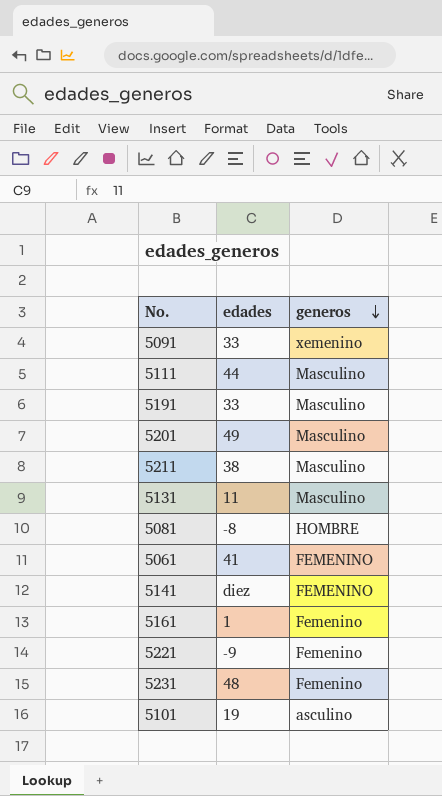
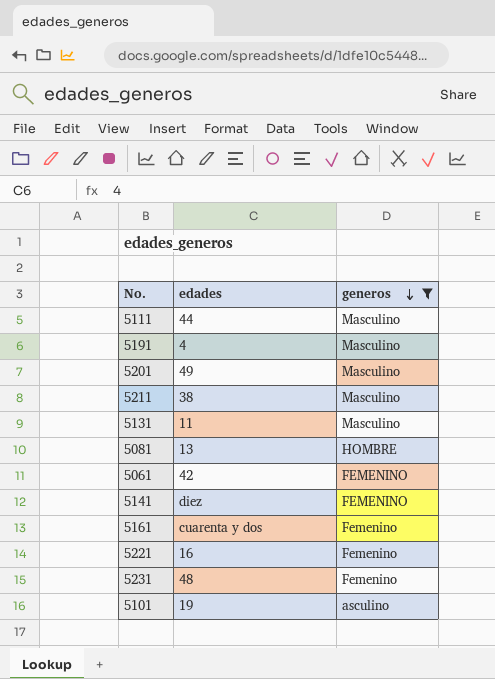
filter: none -> generos != xemenino
5191 | edades: 33 -> 4
5081 | edades: -8 -> 13
5061 | edades: 41 -> 42
5161 | edades: 1 -> cuarenta y dos
5221 | edades: -9 -> 16

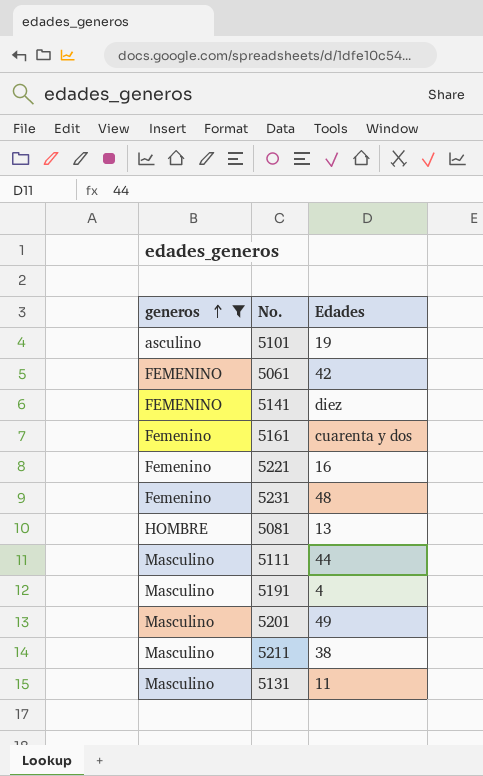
row order: generos descending -> generos ascending
column generos | position: 3 -> 1
column name: edades -> Edades

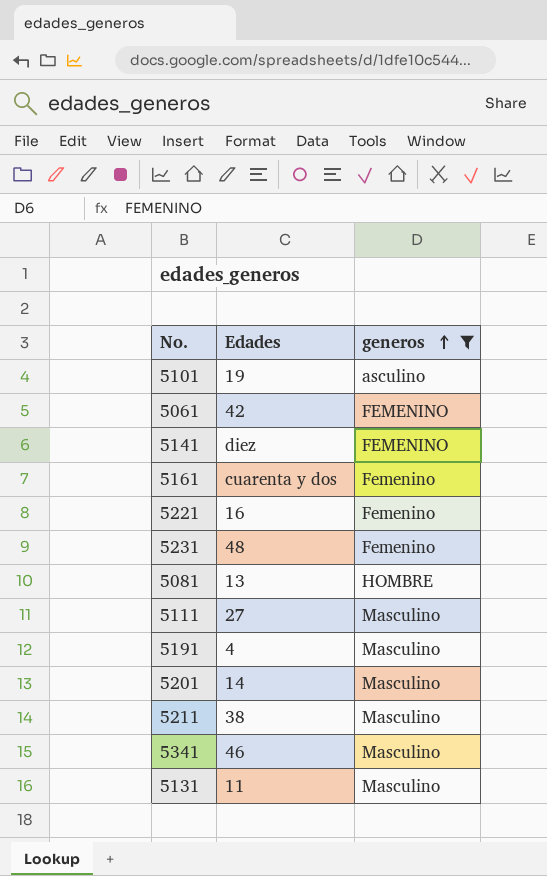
column generos | position: 1 -> 3
5111 | Edades: 44 -> 27
5201 | Edades: 49 -> 14
row 5341: none -> 46 | Masculino

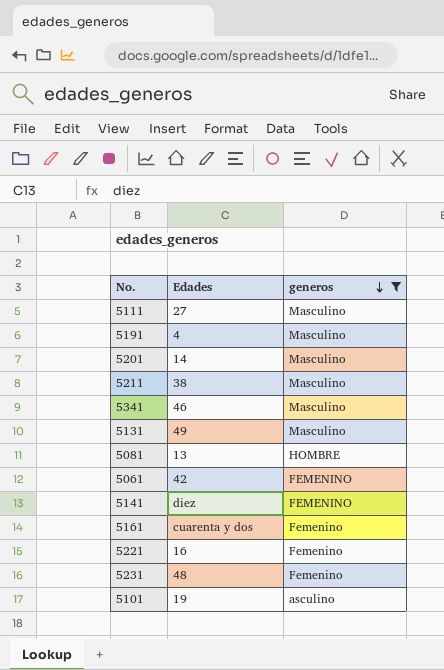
row order: generos ascending -> generos descending
5131 | Edades: 11 -> 49

